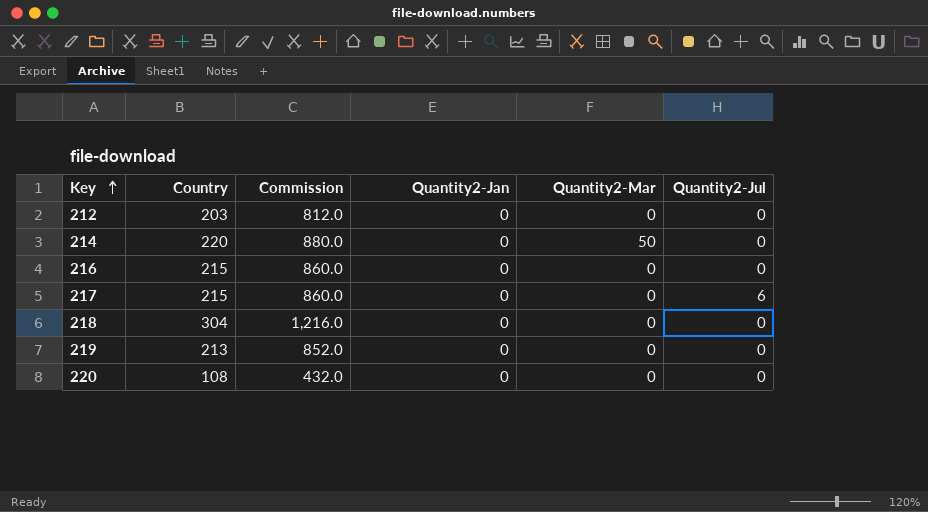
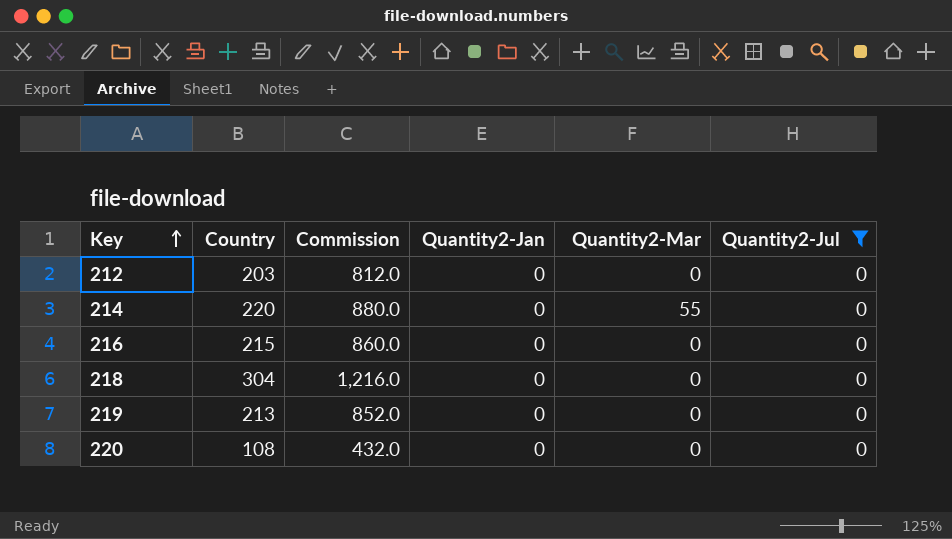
filter: none -> Quantity2-Jul = 0
214 | Quantity2-Mar: 50 -> 55

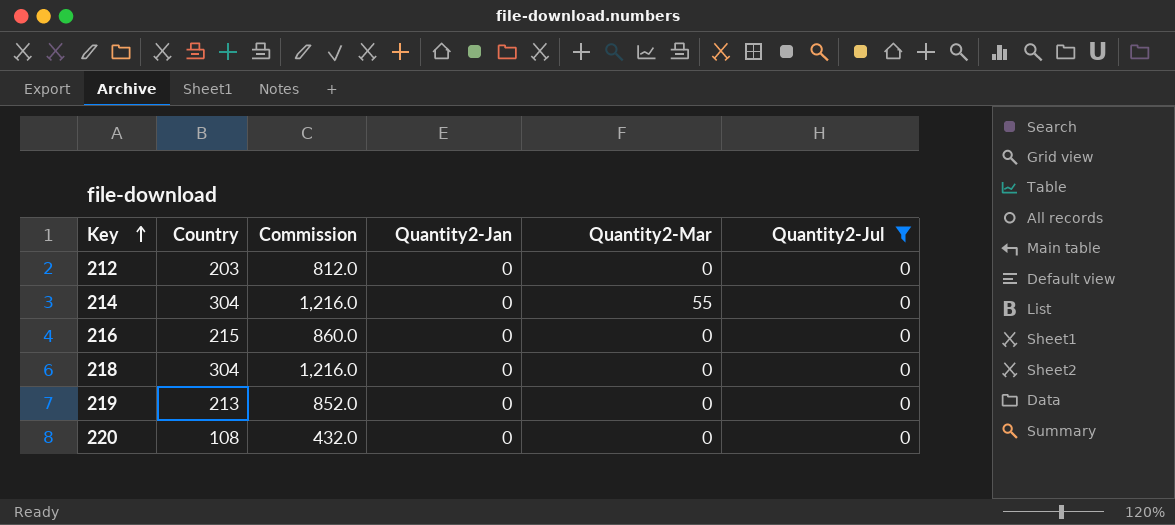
214 | Country: 220 -> 304
214 | Commission: 880.0 -> 1,216.0

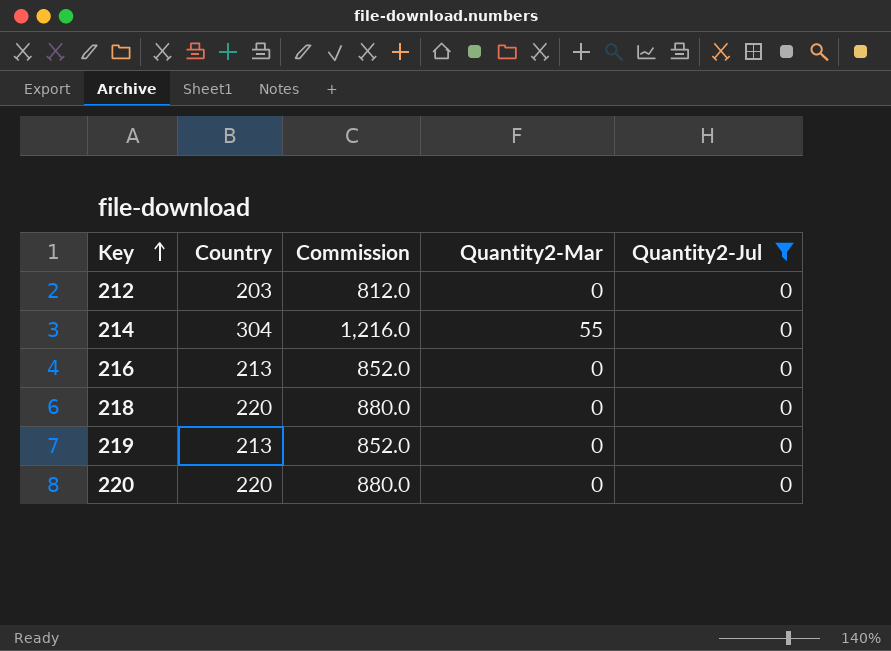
column Quantity2-Jan | position: 4 -> none
216 | Country: 215 -> 213
216 | Commission: 860.0 -> 852.0
218 | Country: 304 -> 220
218 | Commission: 1,216.0 -> 880.0
220 | Country: 108 -> 220
220 | Commission: 432.0 -> 880.0

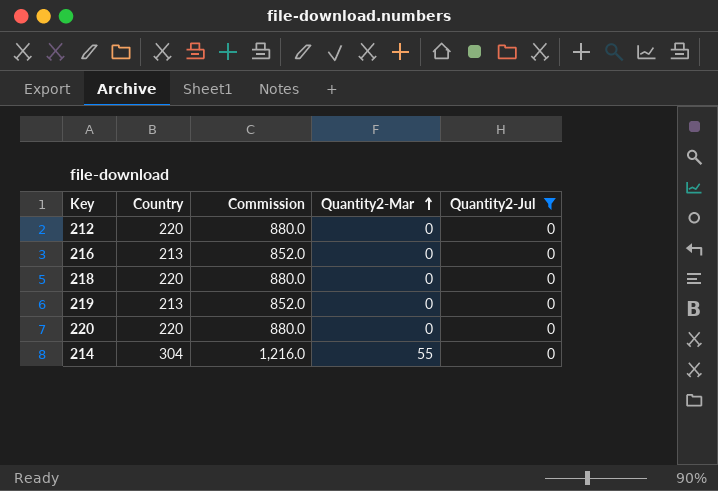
row order: Key ascending -> Quantity2-Mar ascending
212 | Country: 203 -> 220
212 | Commission: 812.0 -> 880.0

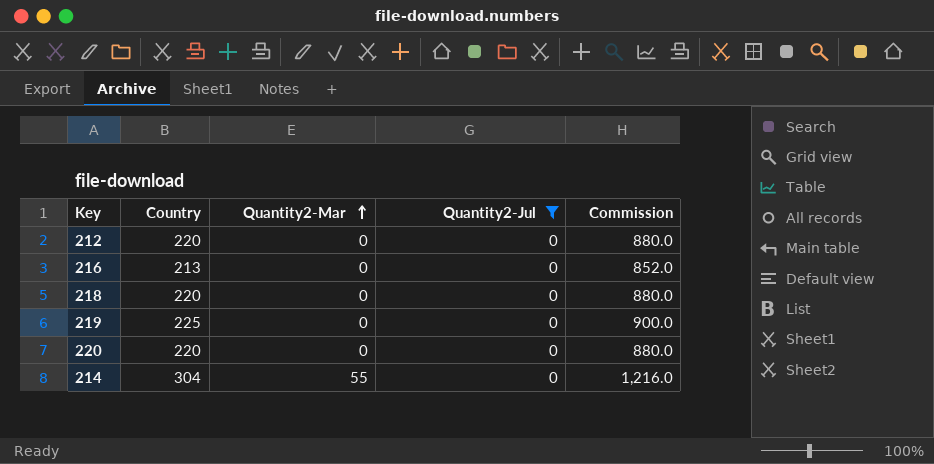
column Commission | position: 3 -> 5
219 | Country: 213 -> 225
219 | Commission: 852.0 -> 900.0

